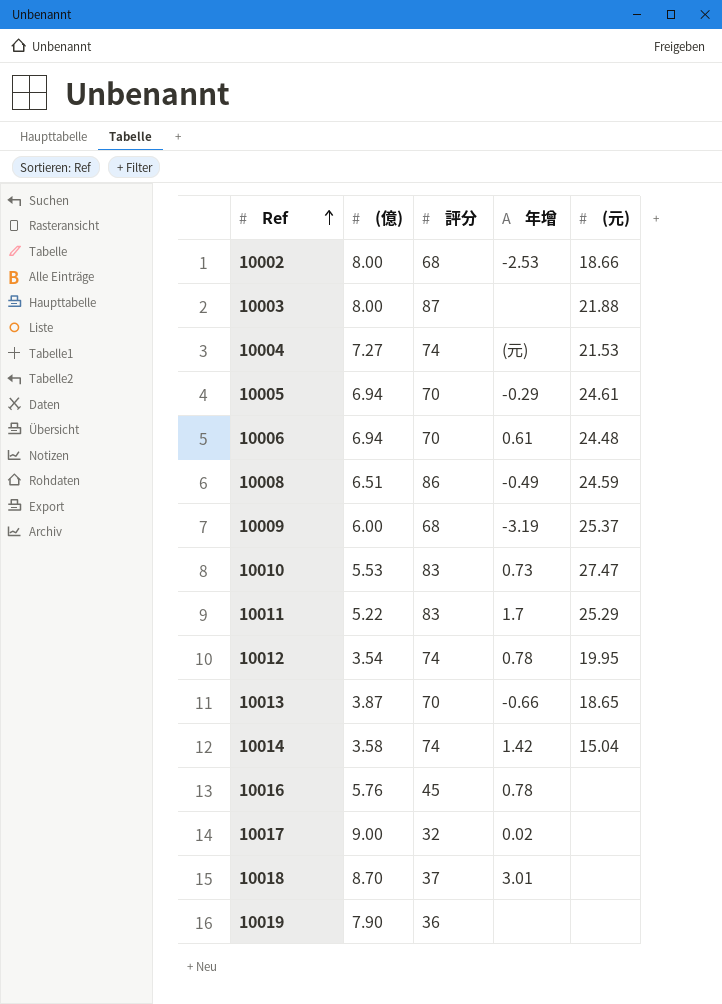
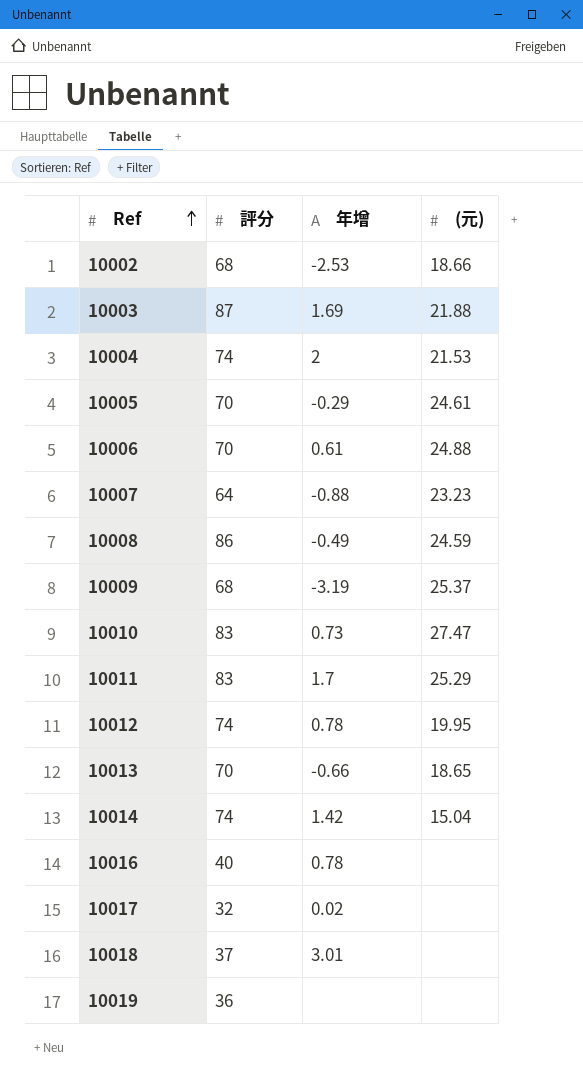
column (億) | position: 2 -> none
10003 | 年增: none -> 1.69
10004 | 年增: (元) -> 2
10006 | (元): 24.48 -> 24.88
row 10007: none -> 64 | -0.88 | 23.23
10016 | 評分: 45 -> 40

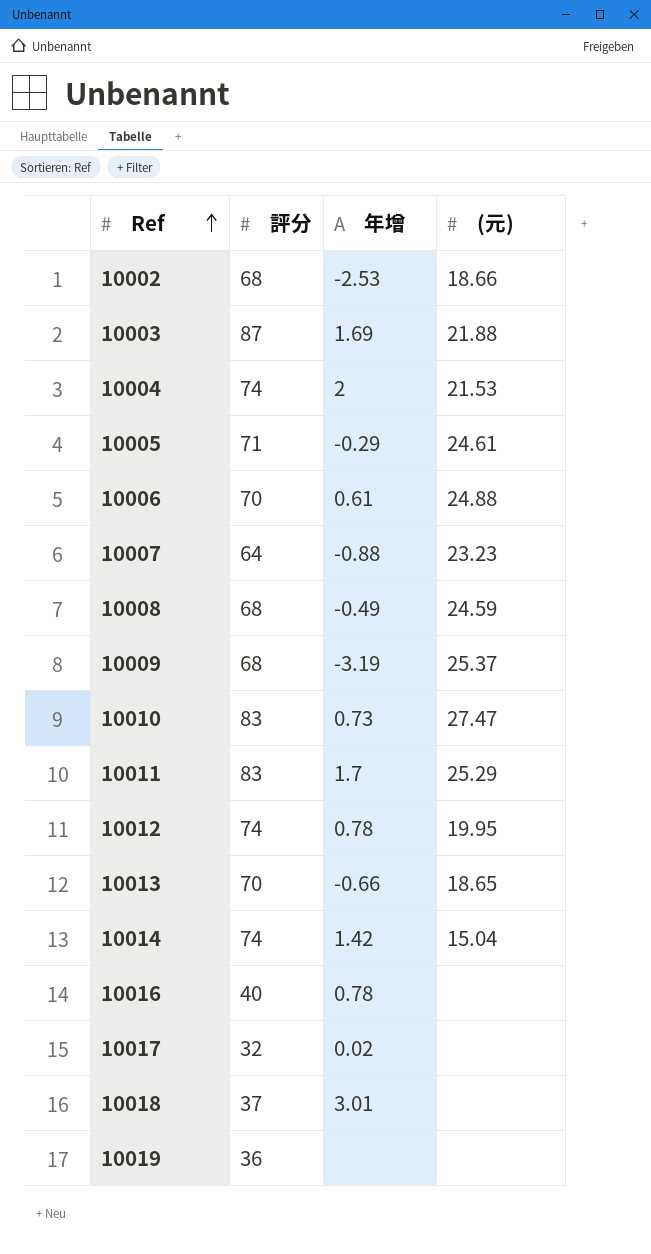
10005 | 評分: 70 -> 71
10008 | 評分: 86 -> 68

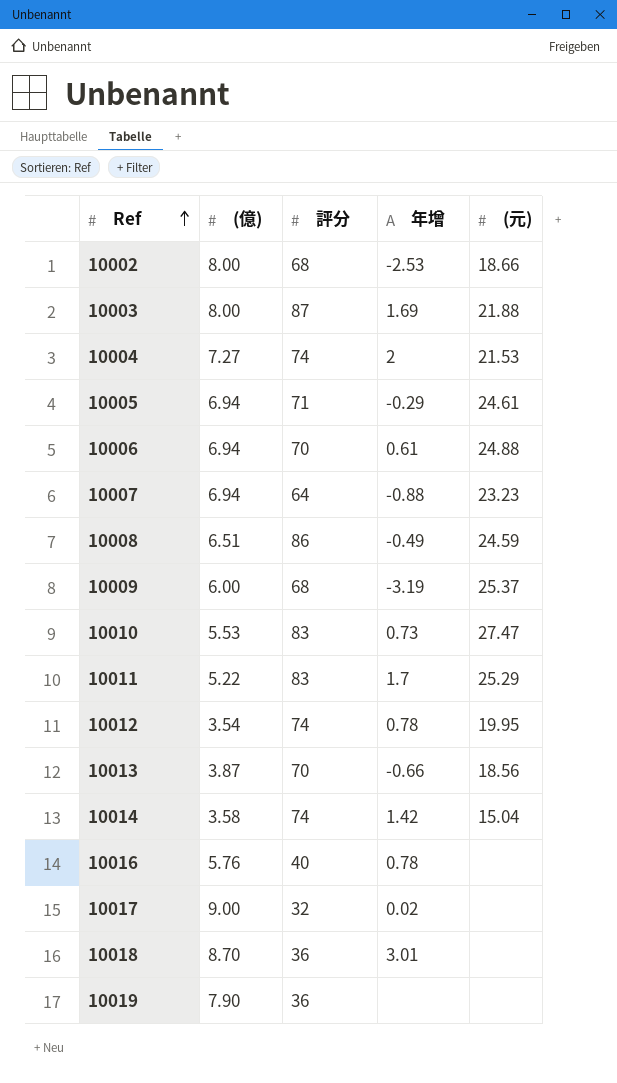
column (億) | position: none -> 2
10008 | 評分: 68 -> 86
10013 | (元): 18.65 -> 18.56
10018 | 評分: 37 -> 36

